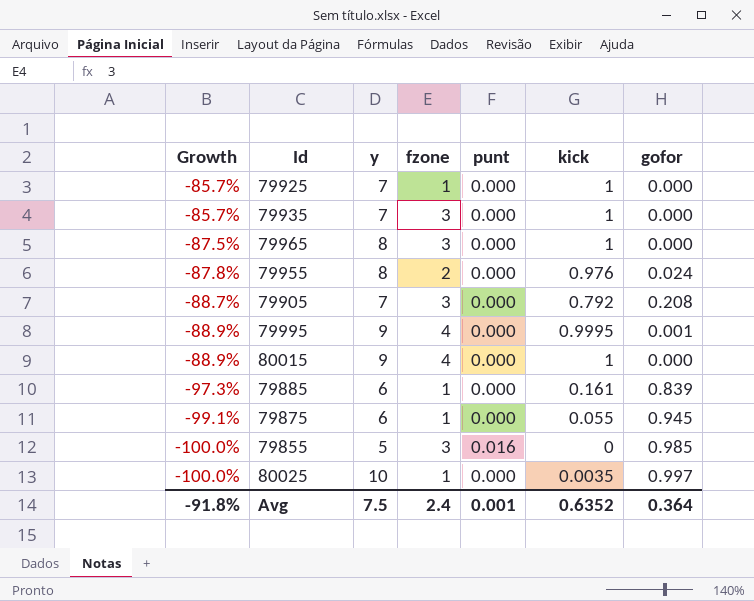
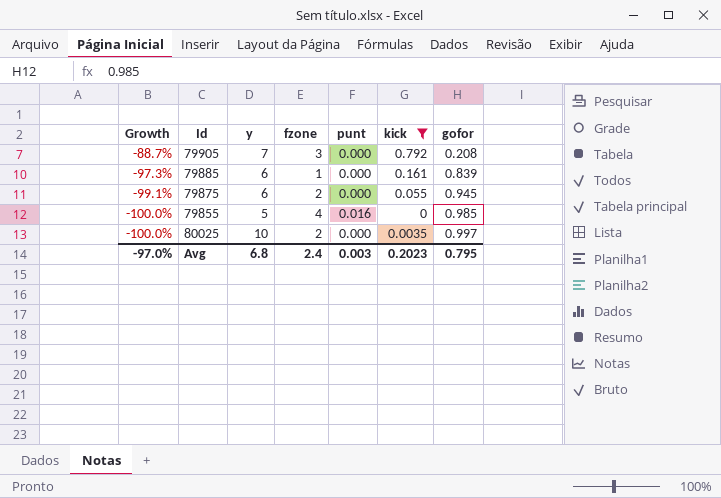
filter: none -> kick <= 0.792
79875 | fzone: 1 -> 2
79855 | fzone: 3 -> 4
80025 | fzone: 1 -> 2
Avg | Growth: -91.8% -> -97.0%
Avg | y: 7.5 -> 6.8
Avg | punt: 0.001 -> 0.003
Avg | kick: 0.6352 -> 0.2023
Avg | gofor: 0.364 -> 0.795

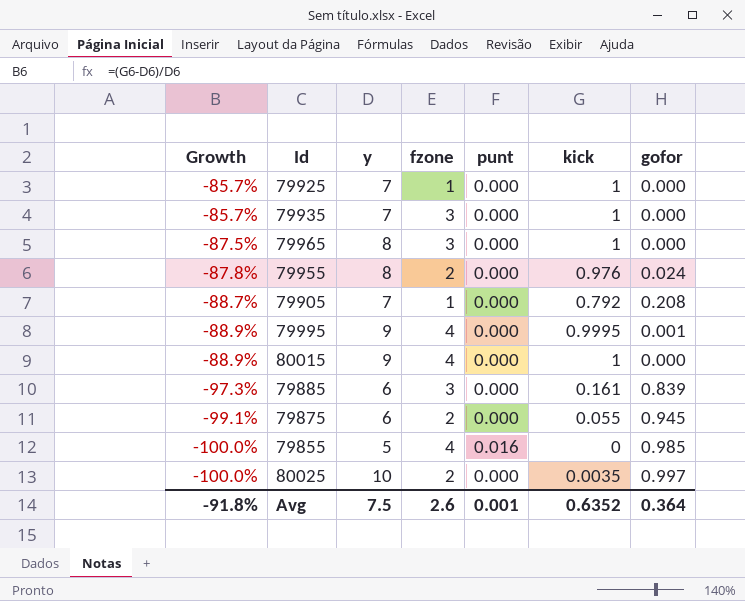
filter: kick <= 0.792 -> none
79905 | fzone: 3 -> 1
79885 | fzone: 1 -> 3
Avg | Growth: -97.0% -> -91.8%
Avg | y: 6.8 -> 7.5
Avg | fzone: 2.4 -> 2.6
Avg | punt: 0.003 -> 0.001
Avg | kick: 0.2023 -> 0.6352
Avg | gofor: 0.795 -> 0.364

